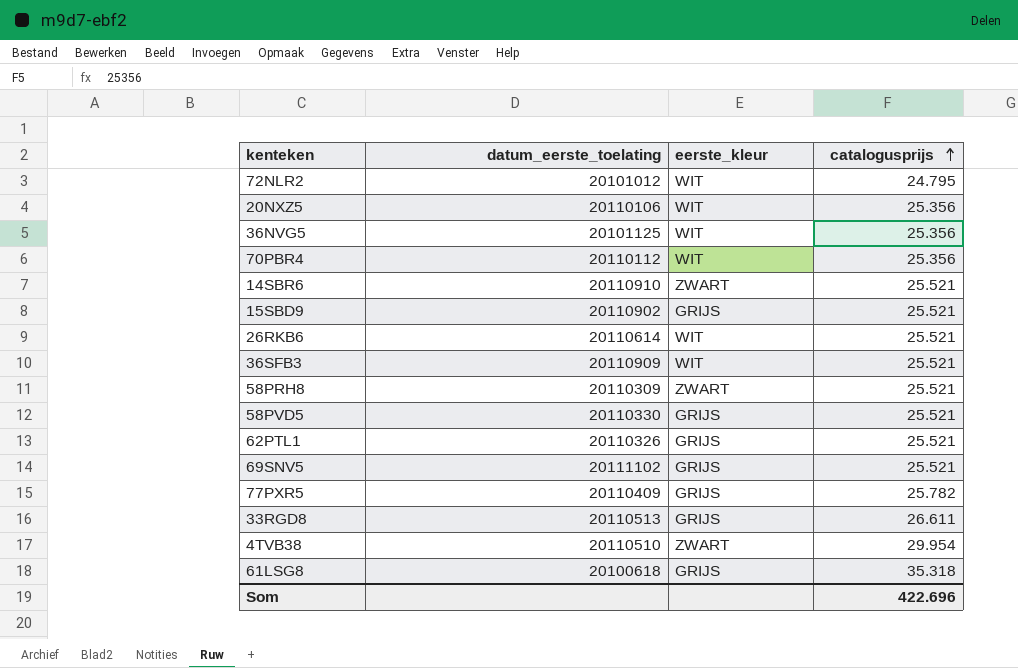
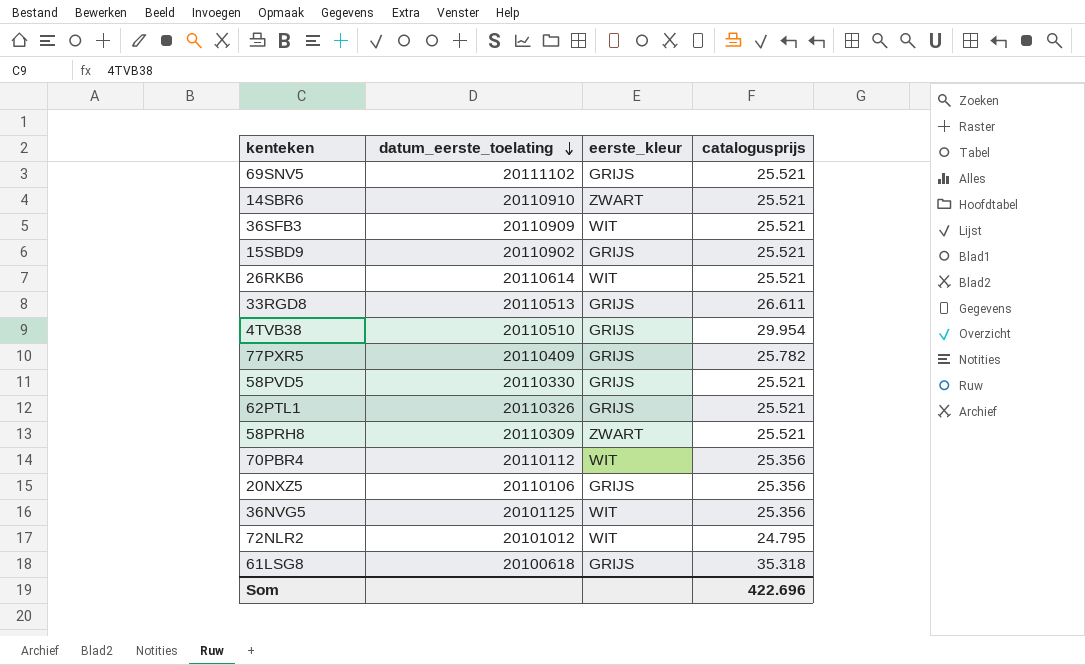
row order: catalogusprijs ascending -> datum_eerste_toelating descending
4TVB38 | eerste_kleur: ZWART -> GRIJS
20NXZ5 | eerste_kleur: WIT -> GRIJS

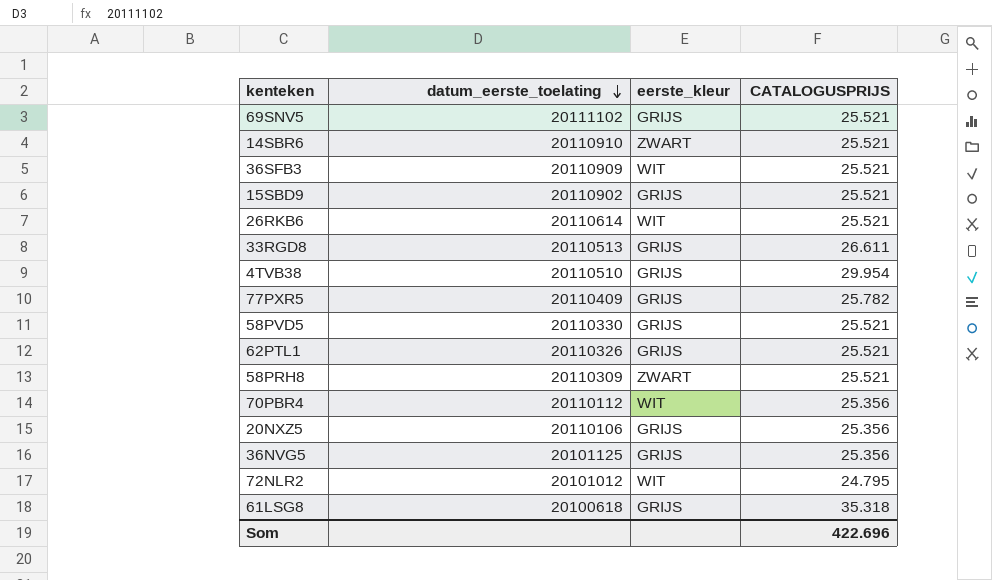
column name: catalogusprijs -> CATALOGUSPRIJS
36NVG5 | eerste_kleur: WIT -> GRIJS

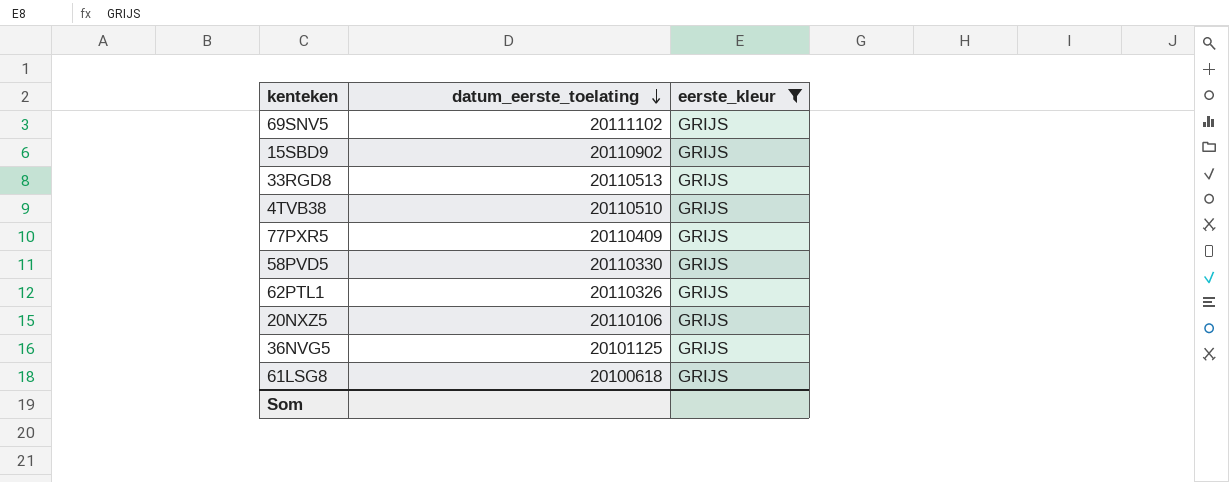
filter: none -> eerste_kleur = GRIJS
column CATALOGUSPRIJS | position: 4 -> none

